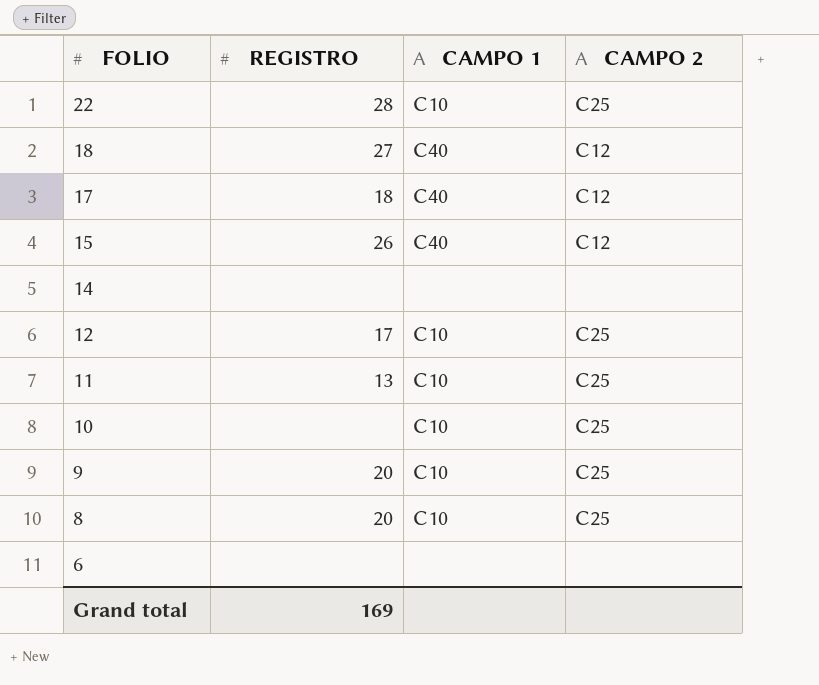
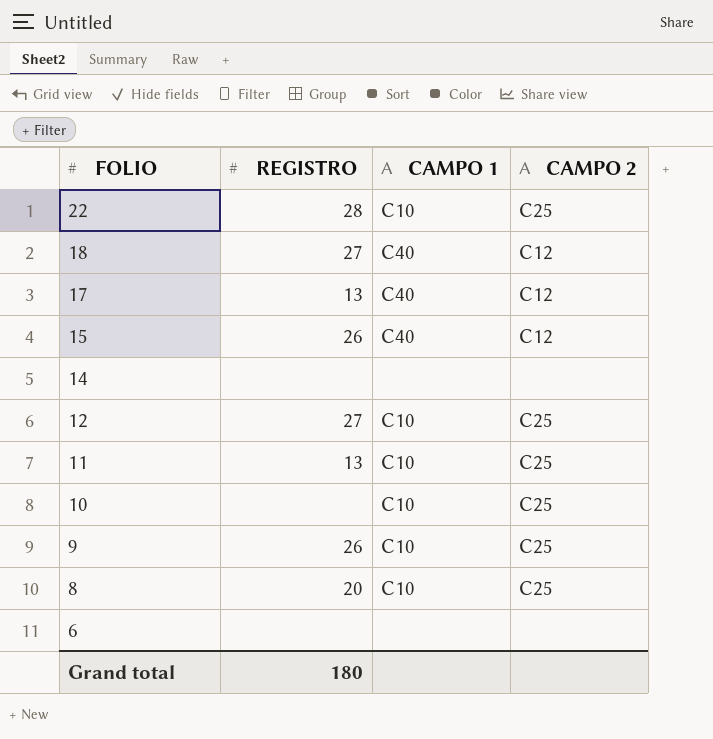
17 | REGISTRO: 18 -> 13
12 | REGISTRO: 17 -> 27
9 | REGISTRO: 20 -> 26
Grand total | REGISTRO: 169 -> 180

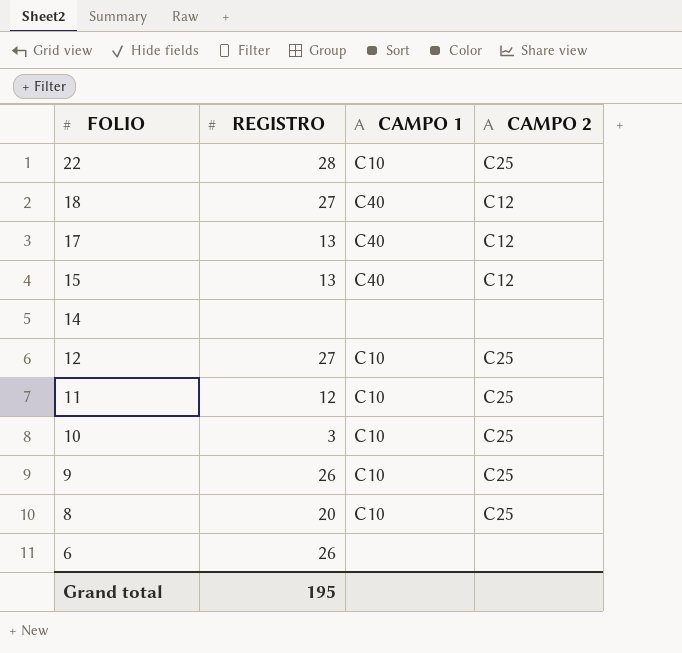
15 | REGISTRO: 26 -> 13
11 | REGISTRO: 13 -> 12
10 | REGISTRO: none -> 3
6 | REGISTRO: none -> 26
Grand total | REGISTRO: 180 -> 195

